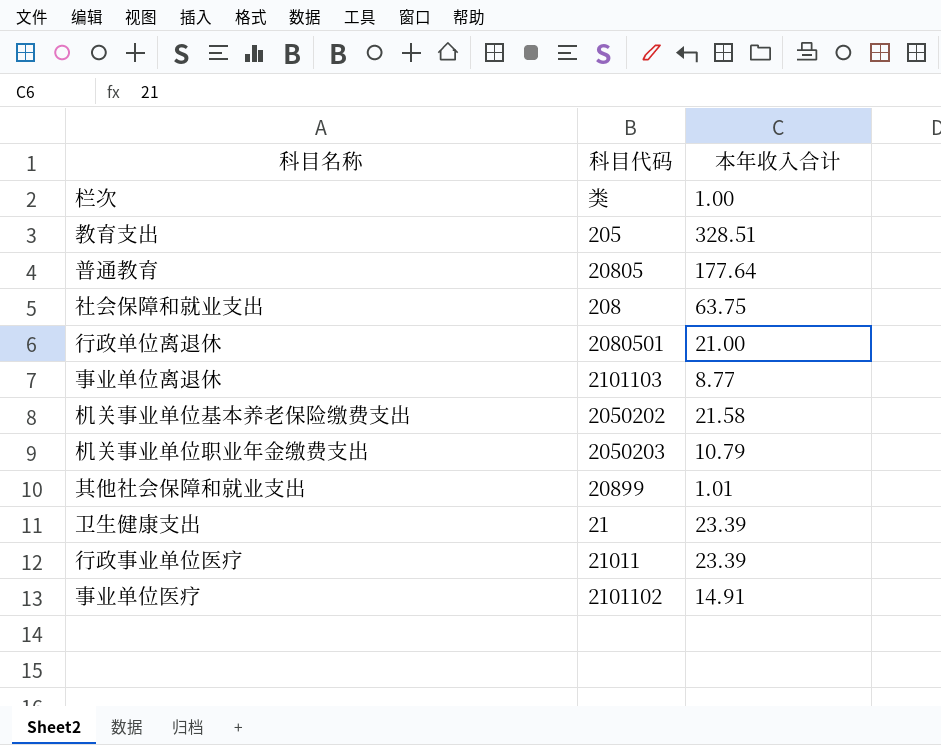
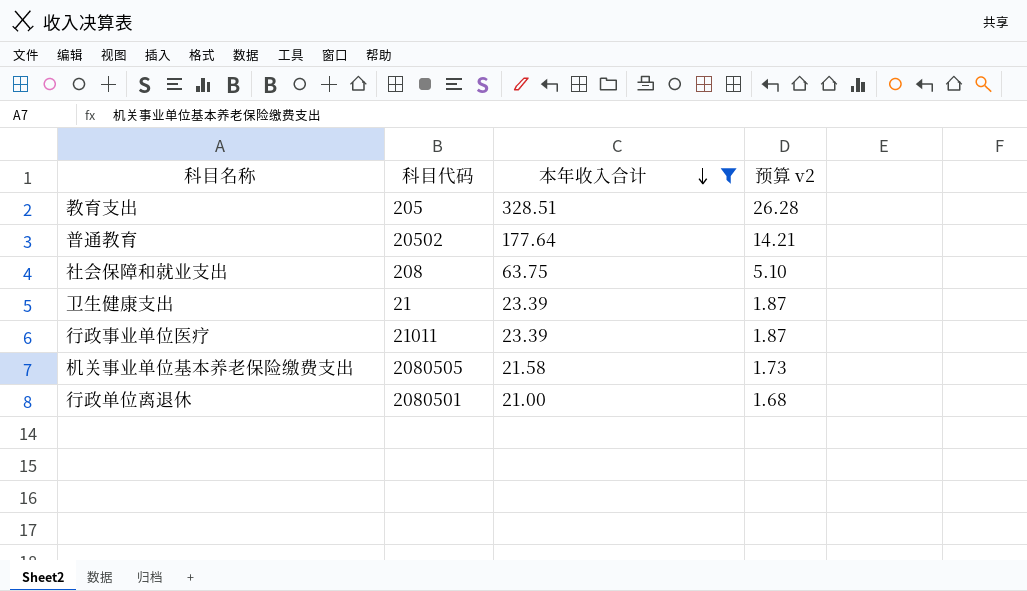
filter: none -> 本年收入合计 >= 21.00
row order: none -> 本年收入合计 descending
column 预算 v2 | formula: none -> [本年收入合计] * 0.08
普通教育 | 科目代码: 20805 -> 20502
机关事业单位基本养老保险缴费支出 | 科目代码: 2050202 -> 2080505

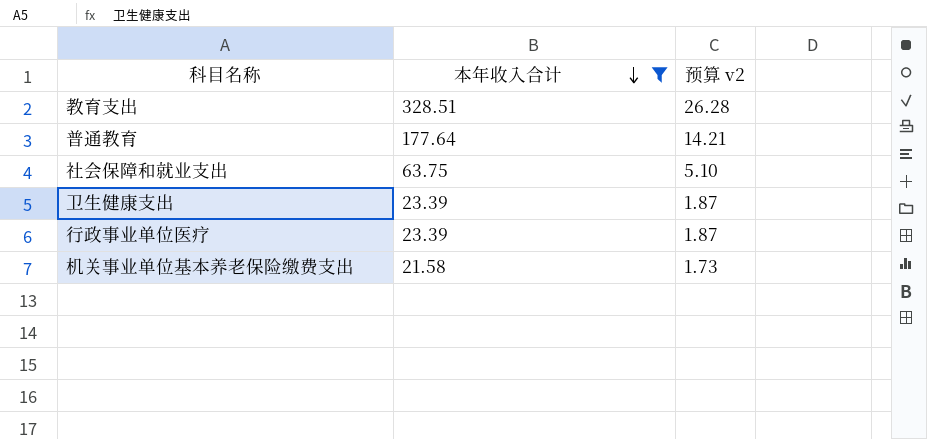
column 科目代码 | position: 2 -> none
row 行政单位离退休: 2080501 | 21.00 | 1.68 -> none

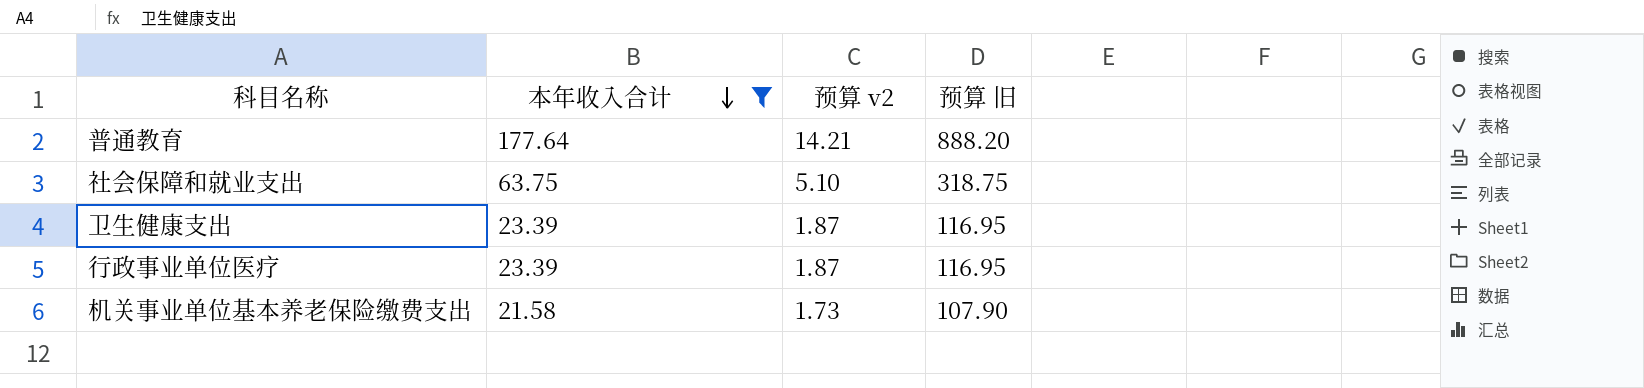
column 预算 旧 | formula: none -> [本年收入合计] * 5
row 教育支出: 328.51 | 26.28 -> none

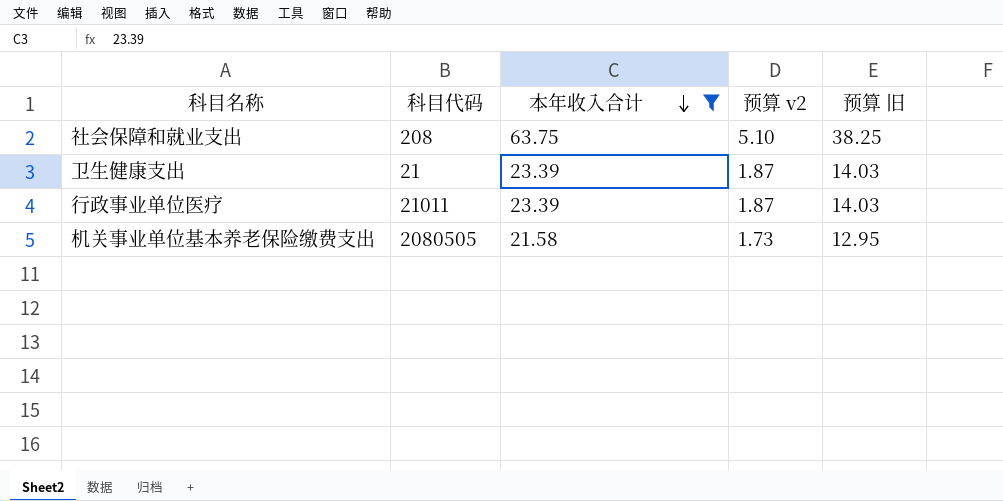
column 科目代码 | position: none -> 2
column 预算 旧 | formula: [本年收入合计] * 5 -> [本年收入合计] * 0.6
row 普通教育: 177.64 | 14.21 | 888.20 -> none

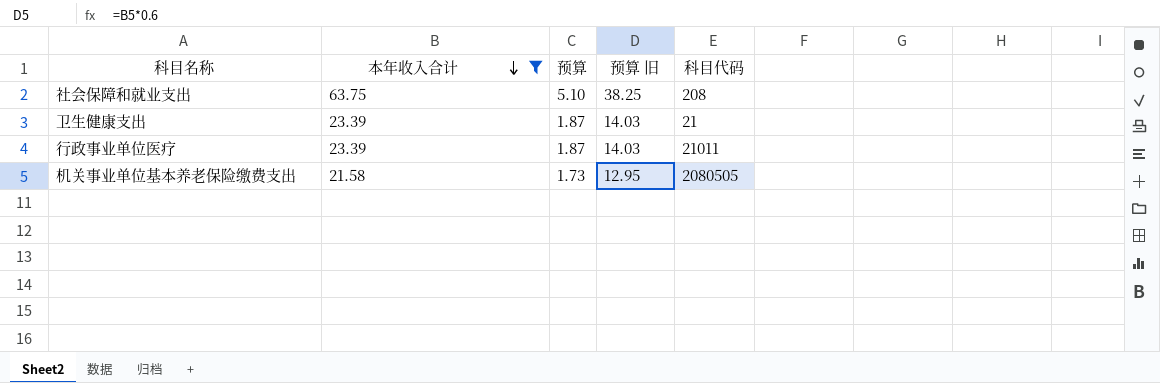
column name: 预算 v2 -> 预算
column 科目代码 | position: 2 -> 5

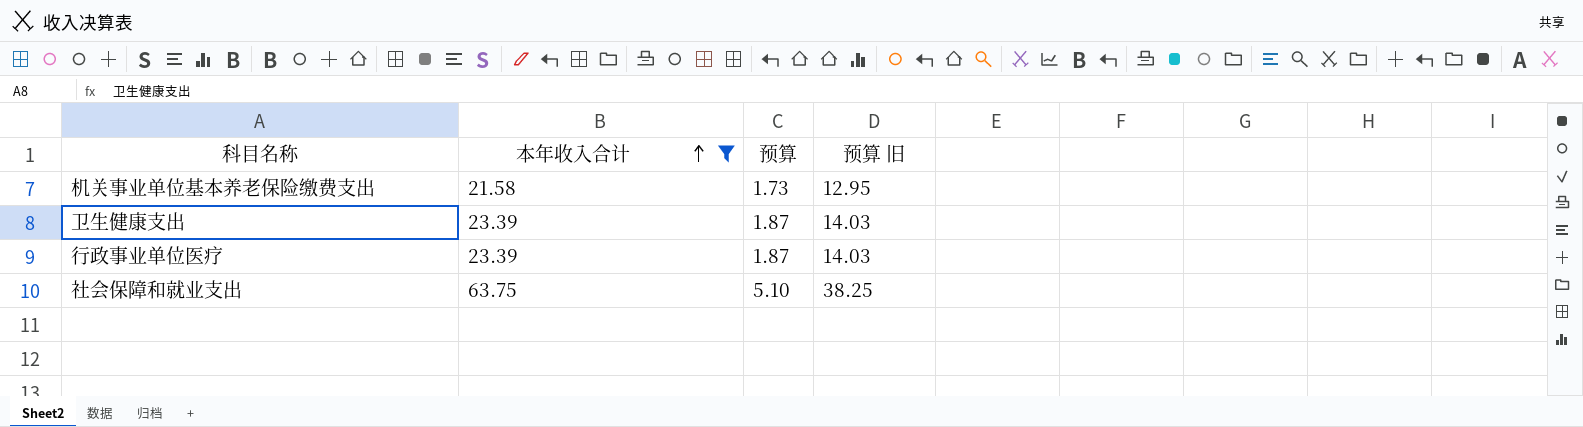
row order: 本年收入合计 descending -> 本年收入合计 ascending
column 科目代码 | position: 5 -> none

